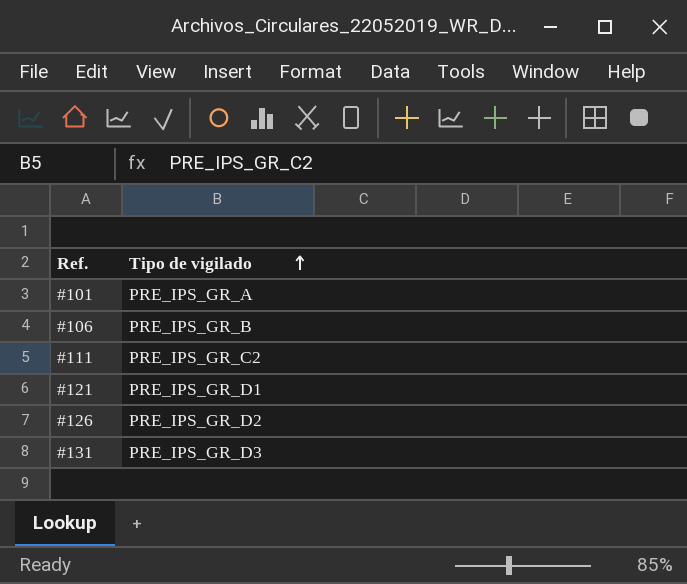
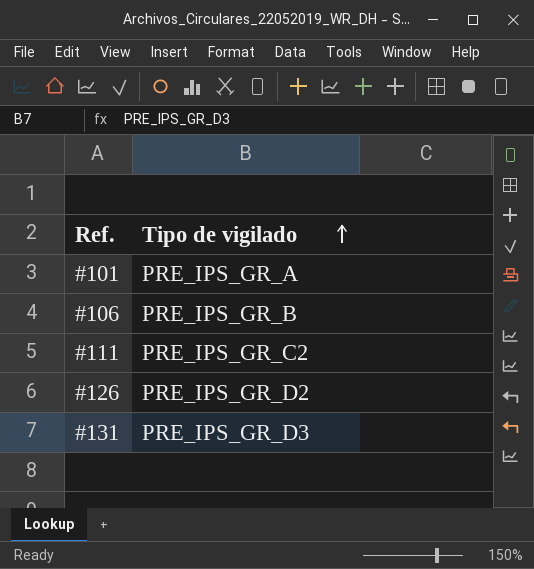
row #121: PRE_IPS_GR_D1 -> none

